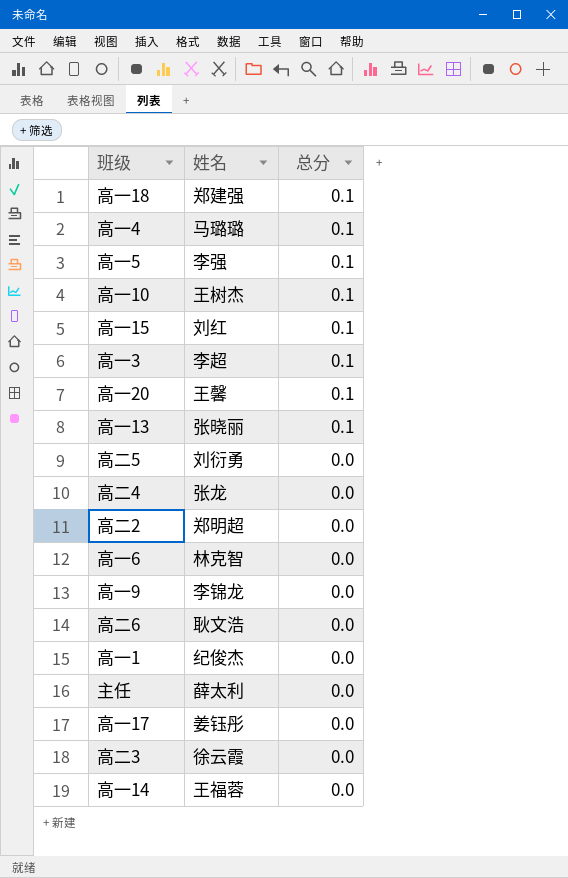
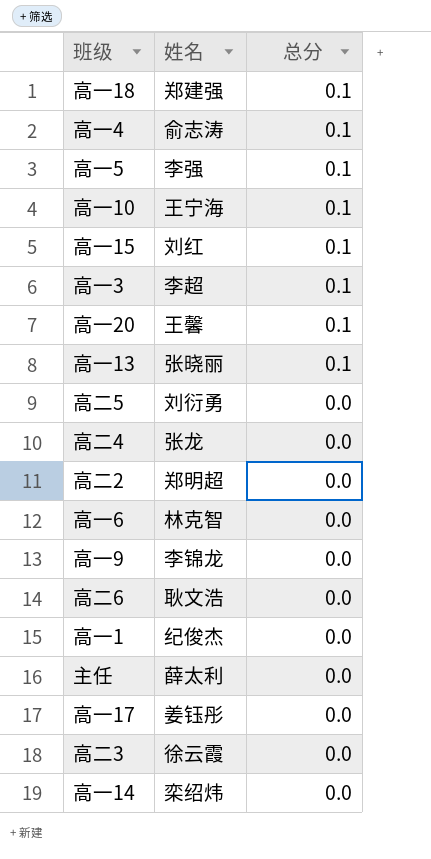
高一4 | 姓名: 马璐璐 -> 俞志涛
高一10 | 姓名: 王树杰 -> 王宁海
高一14 | 姓名: 王福蓉 -> 栾绍炜

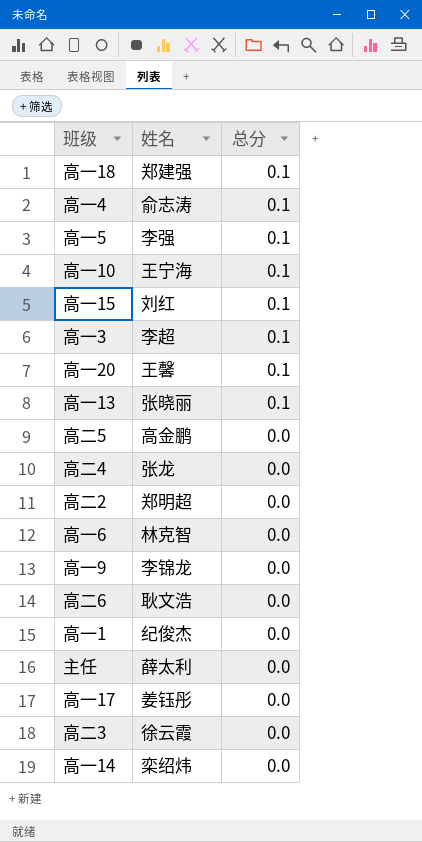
高二5 | 姓名: 刘衍勇 -> 高金鹏

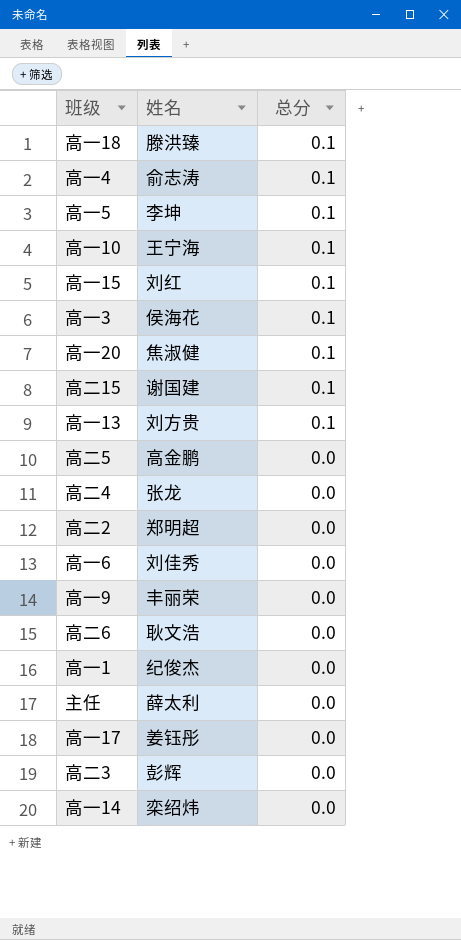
高一18 | 姓名: 郑建强 -> 滕洪臻
高一5 | 姓名: 李强 -> 李坤
高一3 | 姓名: 李超 -> 侯海花
高一20 | 姓名: 王馨 -> 焦淑健
row 高二15: none -> 谢国建 | 0.1
高一13 | 姓名: 张晓丽 -> 刘方贵
高一6 | 姓名: 林克智 -> 刘佳秀
高一9 | 姓名: 李锦龙 -> 丰丽荣
高二3 | 姓名: 徐云霞 -> 彭辉

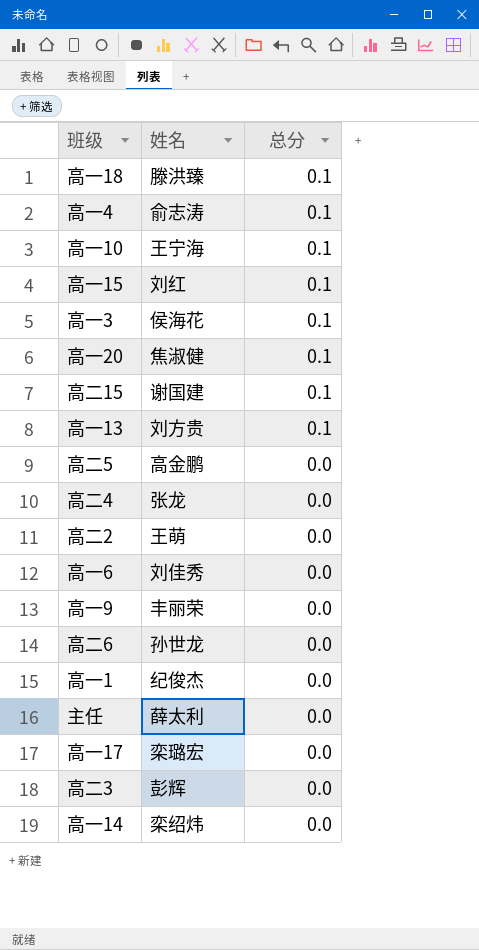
row 高一5: 李坤 | 0.1 -> none
高二2 | 姓名: 郑明超 -> 王萌
高二6 | 姓名: 耿文浩 -> 孙世龙
高一17 | 姓名: 姜钰彤 -> 栾璐宏

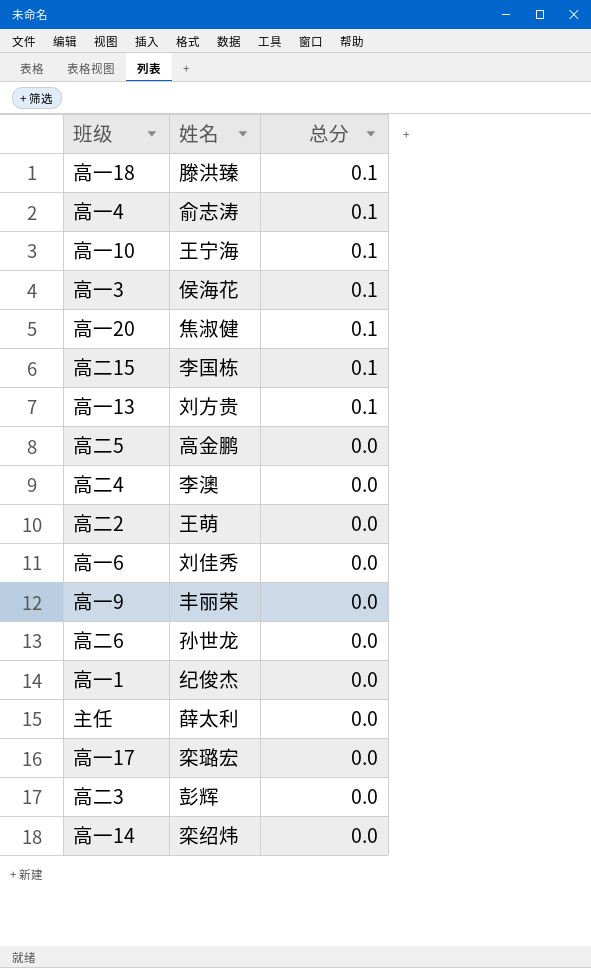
row 高一15: 刘红 | 0.1 -> none
高二15 | 姓名: 谢国建 -> 李国栋
高二4 | 姓名: 张龙 -> 李澳

